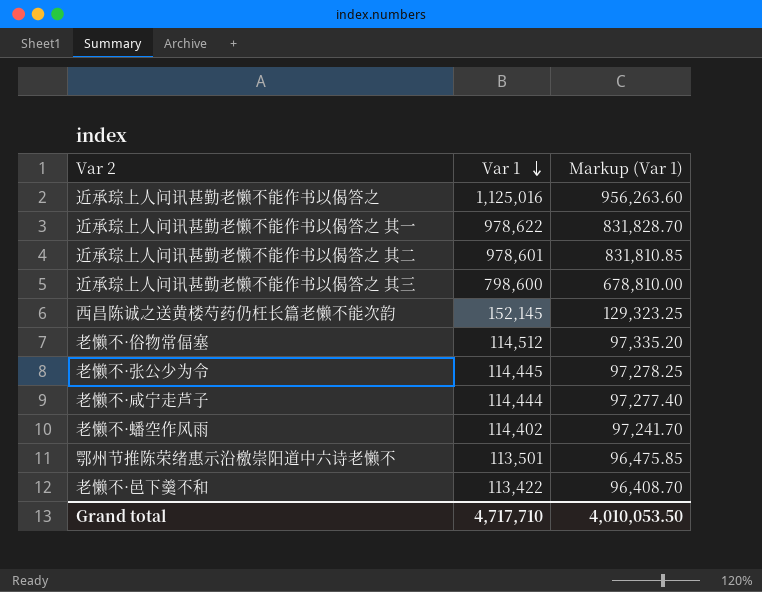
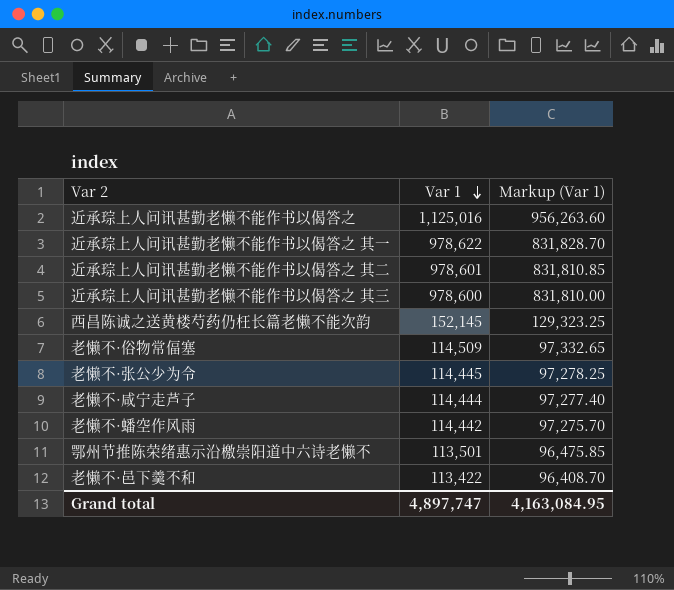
近承琮上人问讯甚勤老懒不能作书以偈答之 其三 | Var 1: 798,600 -> 978,600
近承琮上人问讯甚勤老懒不能作书以偈答之 其三 | Markup (Var 1): 678,810.00 -> 831,810.00
老懒不·俗物常偪塞 | Var 1: 114,512 -> 114,509
老懒不·俗物常偪塞 | Markup (Var 1): 97,335.20 -> 97,332.65
老懒不·蟠空作风雨 | Var 1: 114,402 -> 114,442
老懒不·蟠空作风雨 | Markup (Var 1): 97,241.70 -> 97,275.70
Grand total | Var 1: 4,717,710 -> 4,897,747
Grand total | Markup (Var 1): 4,010,053.50 -> 4,163,084.95

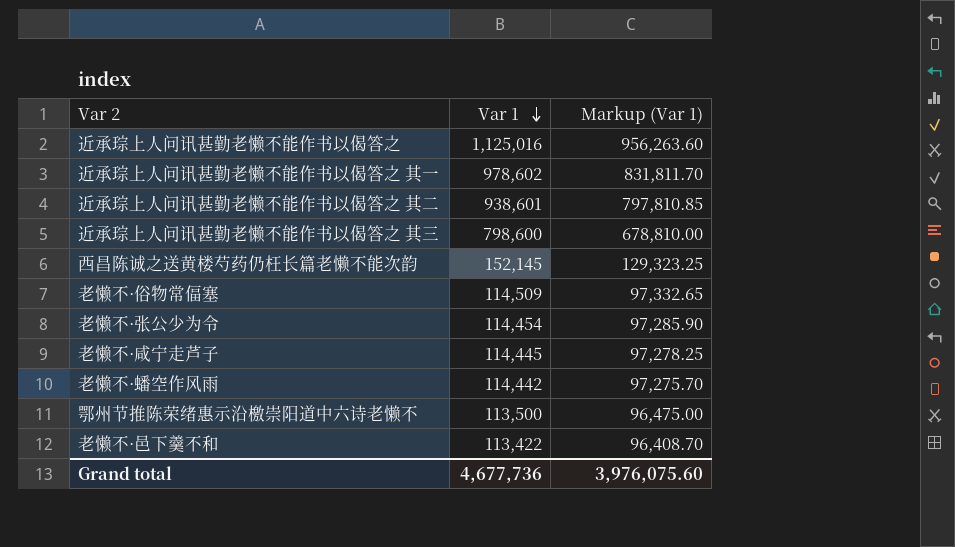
近承琮上人问讯甚勤老懒不能作书以偈答之 其一 | Var 1: 978,622 -> 978,602
近承琮上人问讯甚勤老懒不能作书以偈答之 其一 | Markup (Var 1): 831,828.70 -> 831,811.70
近承琮上人问讯甚勤老懒不能作书以偈答之 其二 | Var 1: 978,601 -> 938,601
近承琮上人问讯甚勤老懒不能作书以偈答之 其二 | Markup (Var 1): 831,810.85 -> 797,810.85
近承琮上人问讯甚勤老懒不能作书以偈答之 其三 | Var 1: 978,600 -> 798,600
近承琮上人问讯甚勤老懒不能作书以偈答之 其三 | Markup (Var 1): 831,810.00 -> 678,810.00
老懒不·张公少为令 | Var 1: 114,445 -> 114,454
老懒不·张公少为令 | Markup (Var 1): 97,278.25 -> 97,285.90
老懒不·咸宁走芦子 | Var 1: 114,444 -> 114,445
老懒不·咸宁走芦子 | Markup (Var 1): 97,277.40 -> 97,278.25
鄂州节推陈荣绪惠示沿檄崇阳道中六诗老懒不 | Var 1: 113,501 -> 113,500
鄂州节推陈荣绪惠示沿檄崇阳道中六诗老懒不 | Markup (Var 1): 96,475.85 -> 96,475.00
Grand total | Var 1: 4,897,747 -> 4,677,736
Grand total | Markup (Var 1): 4,163,084.95 -> 3,976,075.60

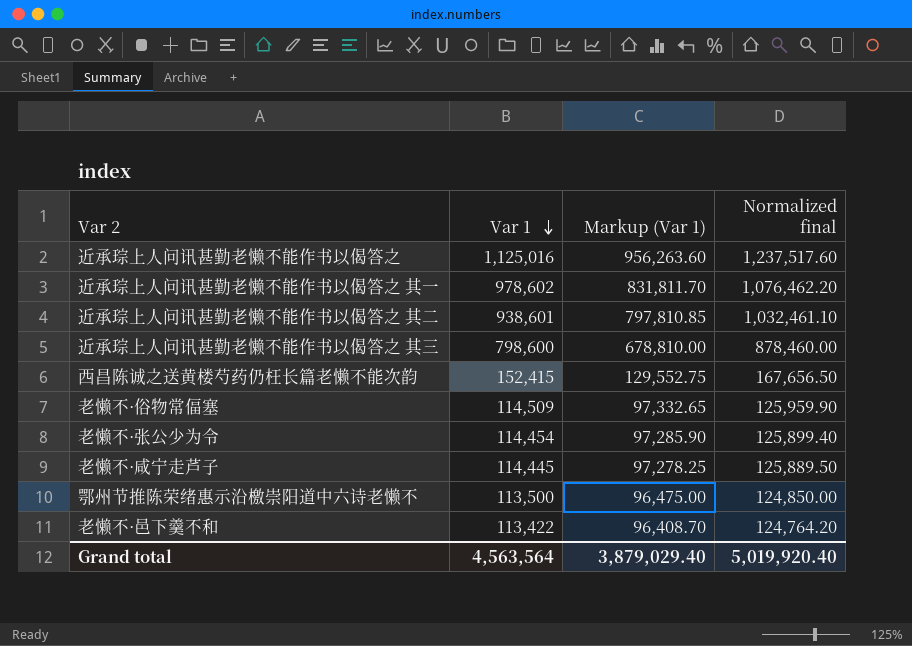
column Normalized final | formula: none -> [Var 1] * 1.1
row 老懒不·蟠空作风雨: 114,442 | 97,275.70 -> none
西昌陈诚之送黄楼芍药仍枉长篇老懒不能次韵 | Var 1: 152,145 -> 152,415
西昌陈诚之送黄楼芍药仍枉长篇老懒不能次韵 | Markup (Var 1): 129,323.25 -> 129,552.75
Grand total | Var 1: 4,677,736 -> 4,563,564
Grand total | Markup (Var 1): 3,976,075.60 -> 3,879,029.40

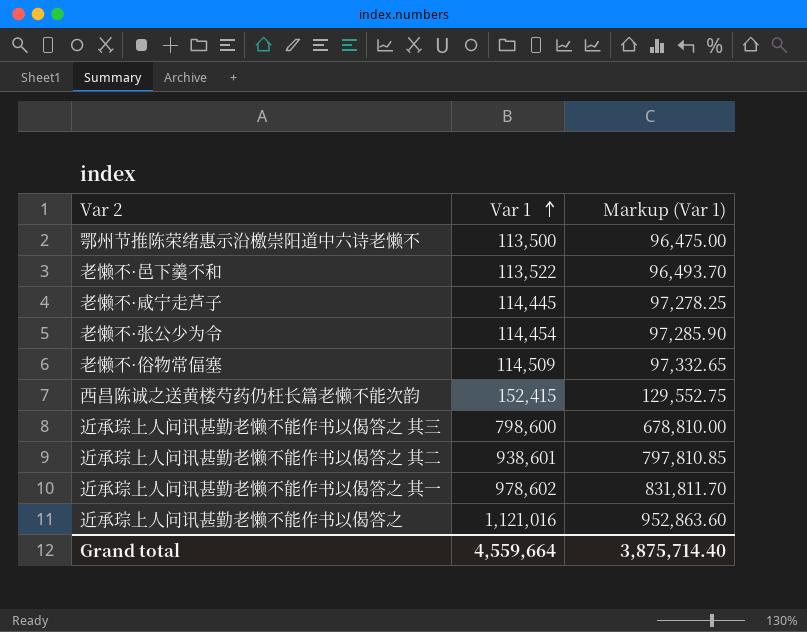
row order: Var 1 descending -> Var 1 ascending
column Normalized final | formula: [Var 1] * 1.1 -> none
老懒不·邑下羹不和 | Var 1: 113,422 -> 113,522
老懒不·邑下羹不和 | Markup (Var 1): 96,408.70 -> 96,493.70
近承琮上人问讯甚勤老懒不能作书以偈答之 | Var 1: 1,125,016 -> 1,121,016
近承琮上人问讯甚勤老懒不能作书以偈答之 | Markup (Var 1): 956,263.60 -> 952,863.60
Grand total | Var 1: 4,563,564 -> 4,559,664
Grand total | Markup (Var 1): 3,879,029.40 -> 3,875,714.40

